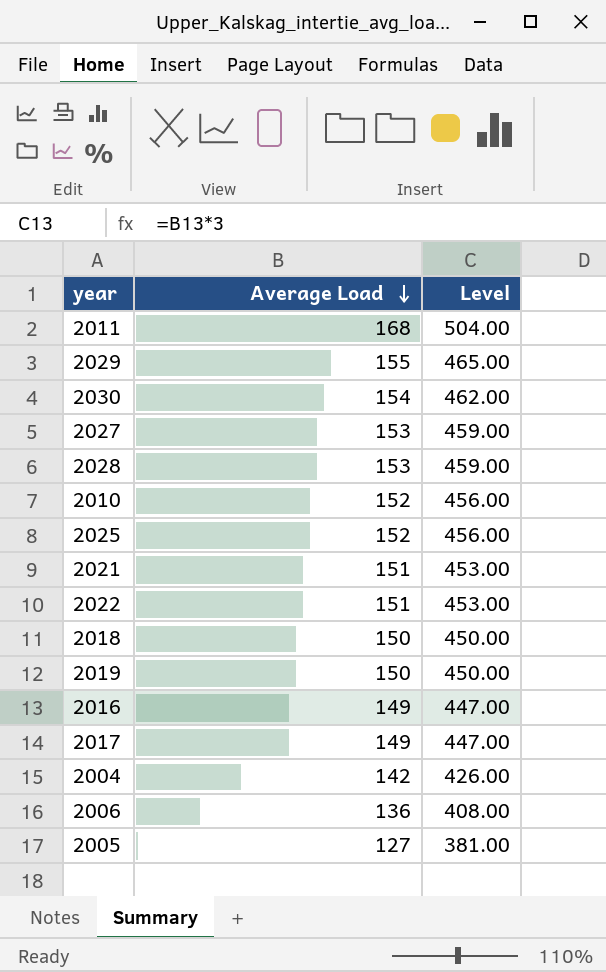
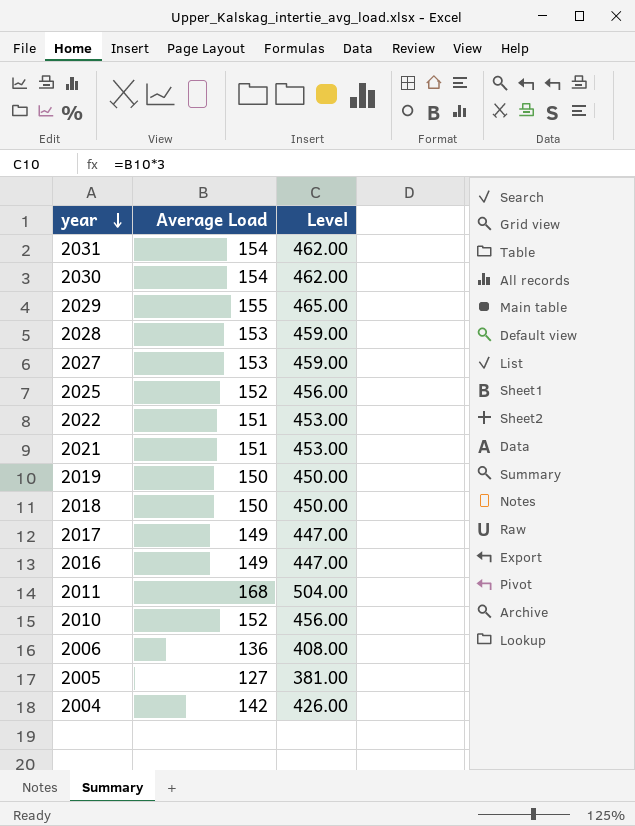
row order: Average Load descending -> year descending
row 2031: none -> 154 | 462.00

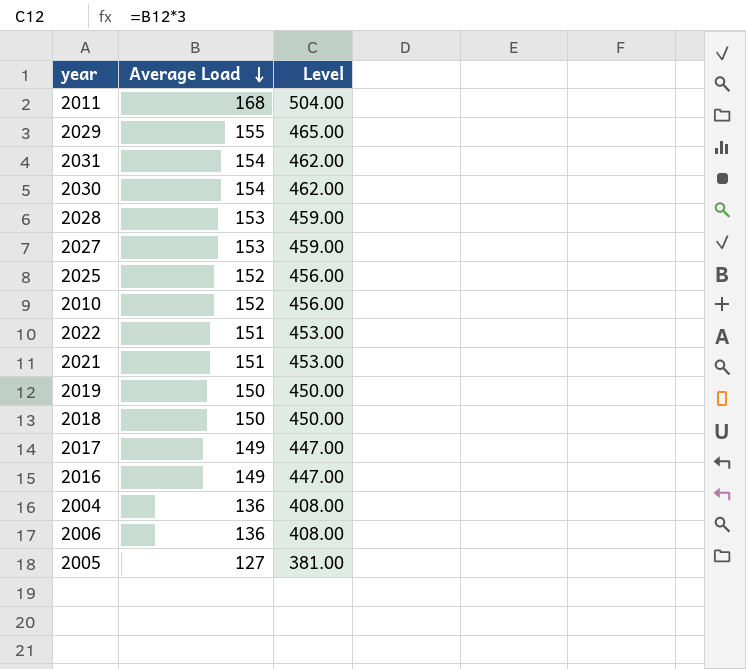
row order: year descending -> Average Load descending
2004 | Average Load: 142 -> 136
2004 | Level: 426.00 -> 408.00

